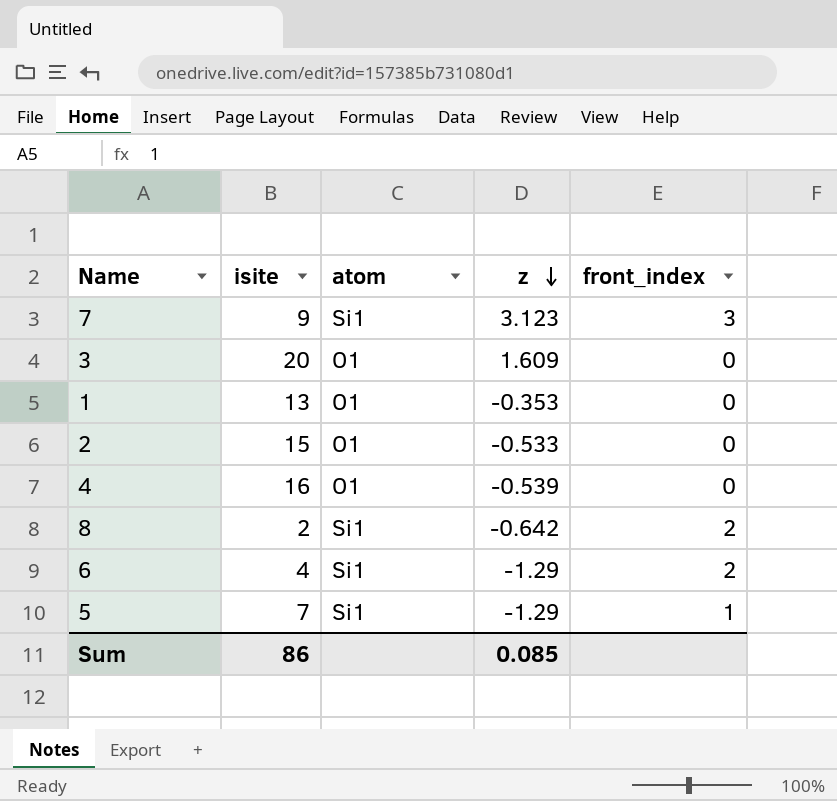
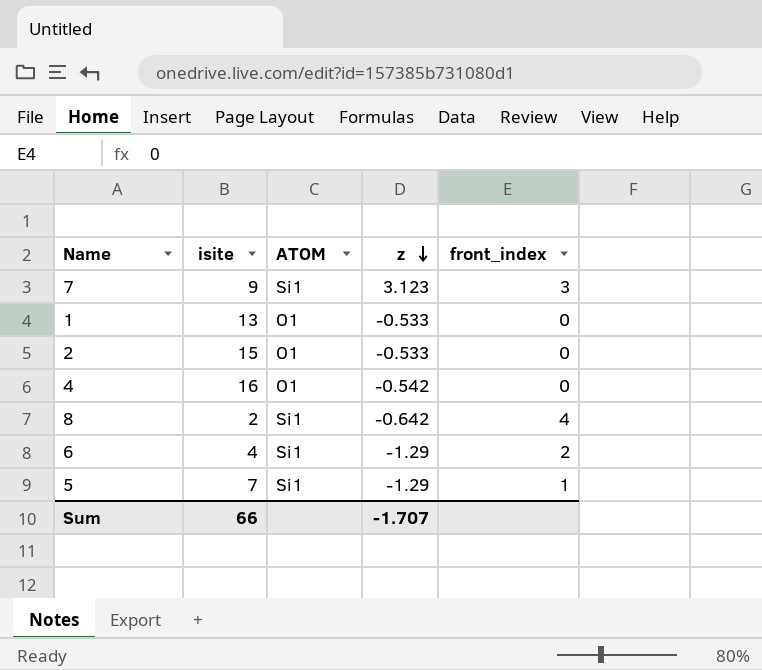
column name: atom -> ATOM
row 3: 20 | O1 | 1.609 | 0 -> none
1 | z: -0.353 -> -0.533
4 | z: -0.539 -> -0.542
8 | front_index: 2 -> 4
Sum | isite: 86 -> 66
Sum | z: 0.085 -> -1.707

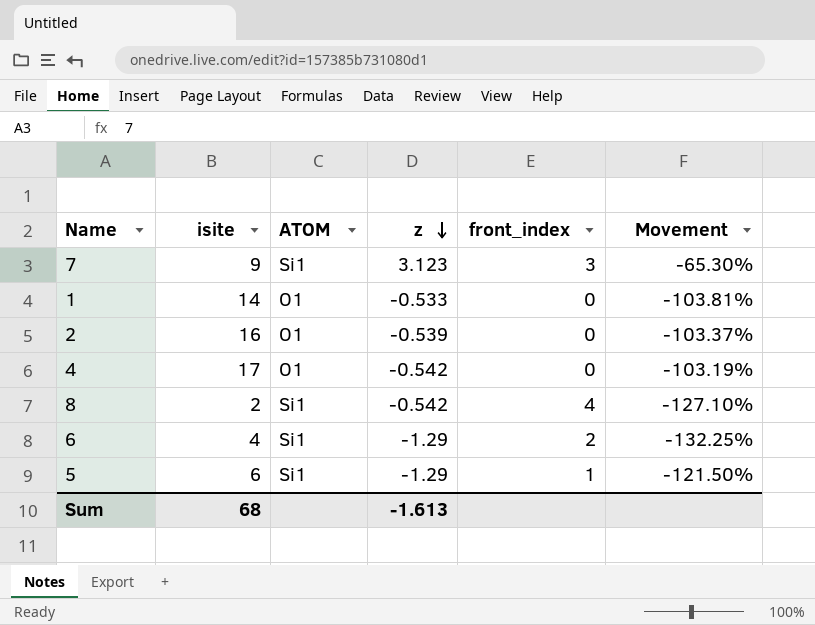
column Movement | formula: none -> ([z] - [isite]) / [isite]
1 | isite: 13 -> 14
2 | isite: 15 -> 16
2 | z: -0.533 -> -0.539
4 | isite: 16 -> 17
8 | z: -0.642 -> -0.542
5 | isite: 7 -> 6
Sum | isite: 66 -> 68
Sum | z: -1.707 -> -1.613

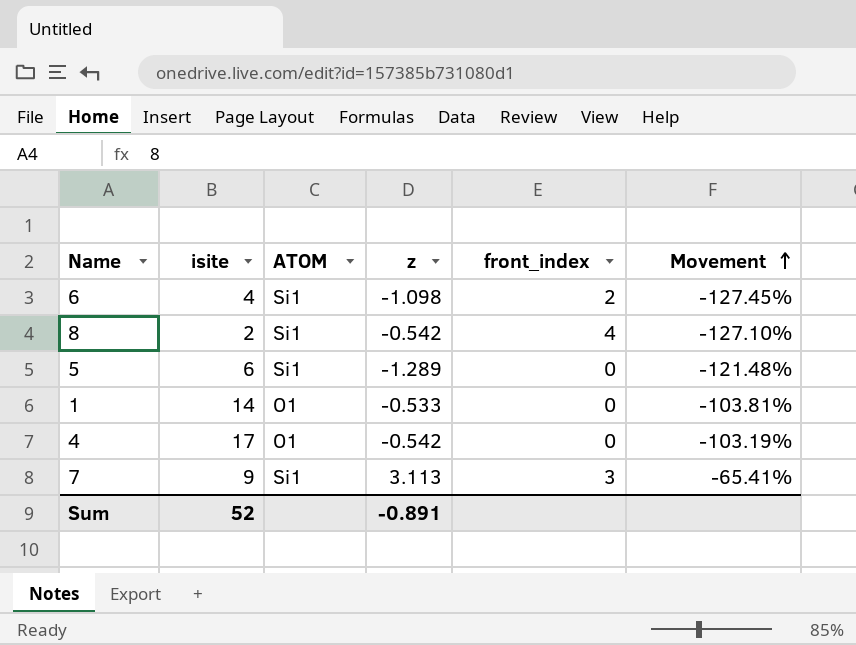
row order: z descending -> Movement ascending
row 2: 16 | O1 | -0.539 | 0 | -103.37% -> none
6 | z: -1.29 -> -1.098
6 | Movement: -132.25% -> -127.45%
5 | z: -1.29 -> -1.289
5 | front_index: 1 -> 0
5 | Movement: -121.50% -> -121.48%
7 | z: 3.123 -> 3.113
7 | Movement: -65.30% -> -65.41%
Sum | isite: 68 -> 52
Sum | z: -1.613 -> -0.891

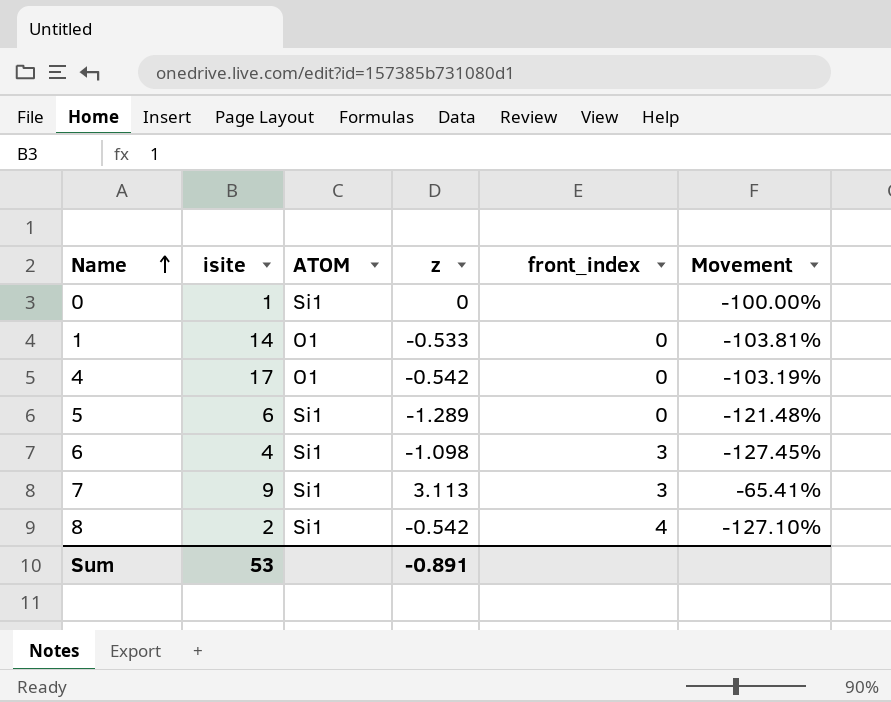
row order: Movement ascending -> Name ascending
row 0: none -> 1 | Si1 | 0 | none | -100.00%
6 | front_index: 2 -> 3
Sum | isite: 52 -> 53

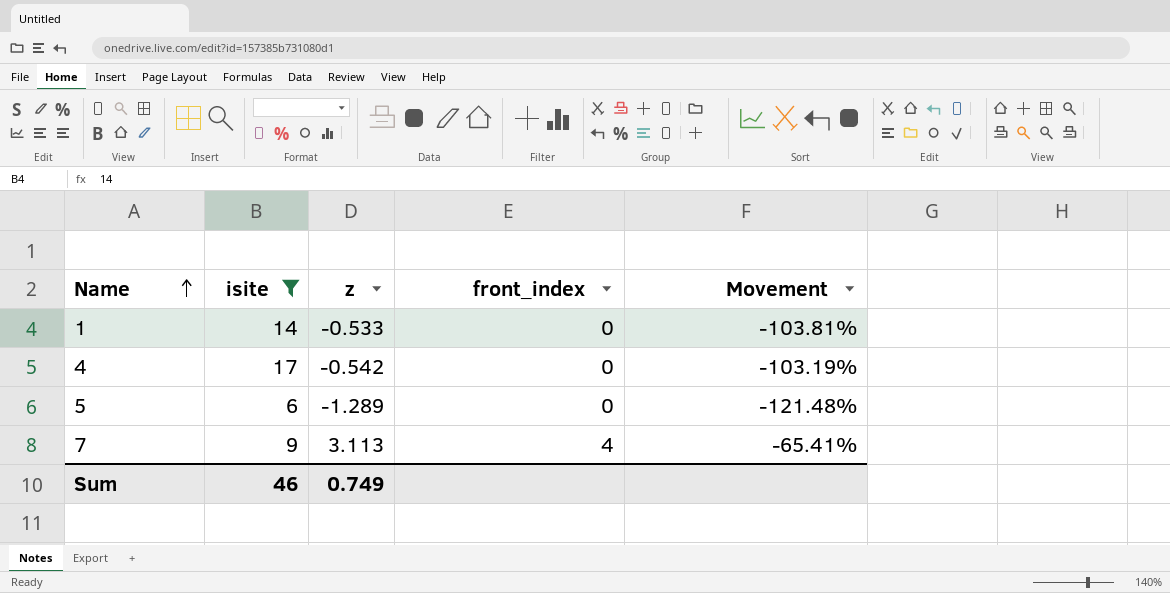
filter: none -> isite >= 6
column ATOM | position: 3 -> none
7 | front_index: 3 -> 4
Sum | isite: 53 -> 46
Sum | z: -0.891 -> 0.749

